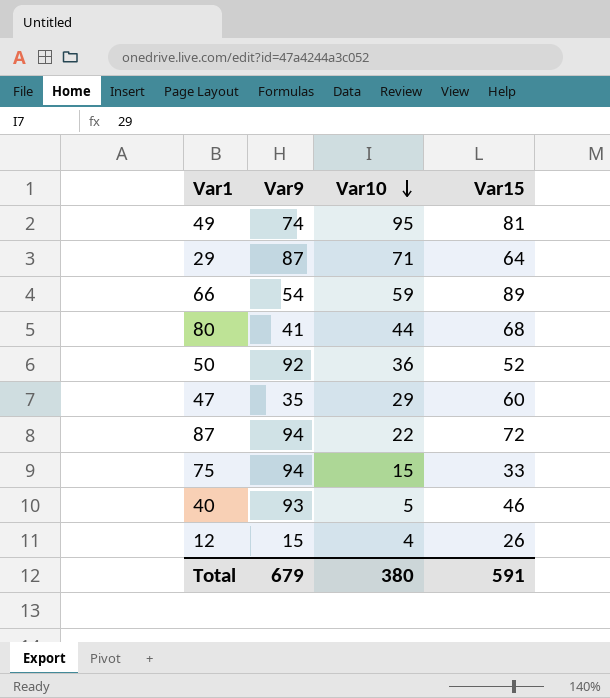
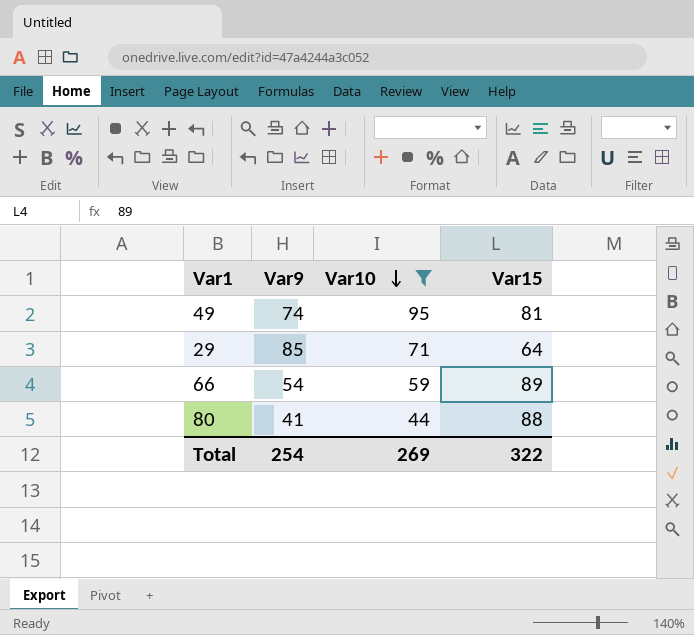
filter: none -> Var10 >= 44
29 | Var9: 87 -> 85
80 | Var15: 68 -> 88
Total | Var9: 679 -> 254
Total | Var10: 380 -> 269
Total | Var15: 591 -> 322

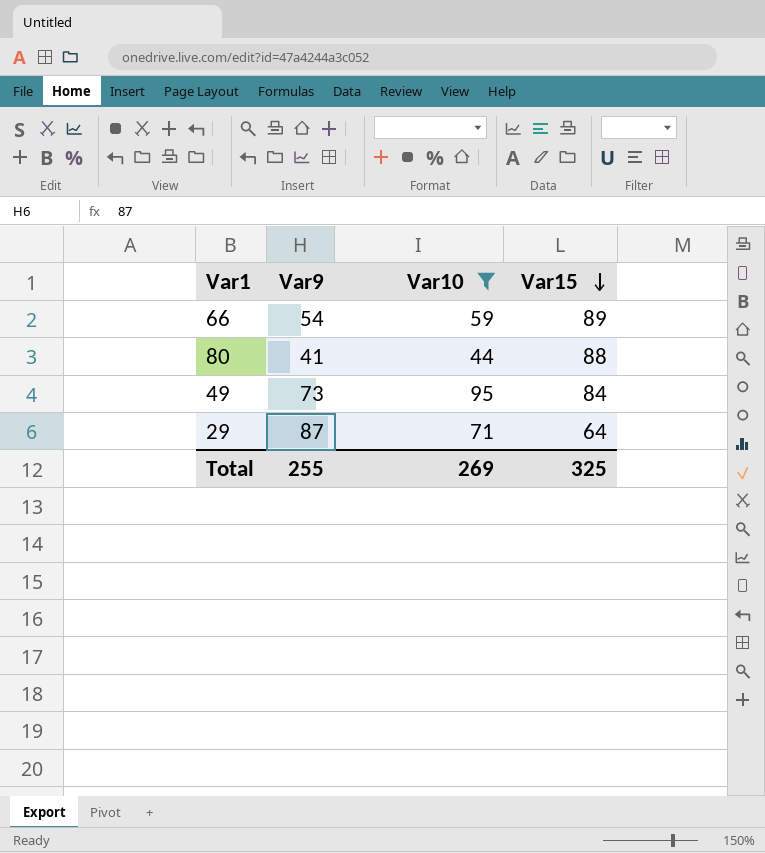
row order: Var10 descending -> Var15 descending
49 | Var9: 74 -> 73
49 | Var15: 81 -> 84
29 | Var9: 85 -> 87
Total | Var9: 254 -> 255
Total | Var15: 322 -> 325

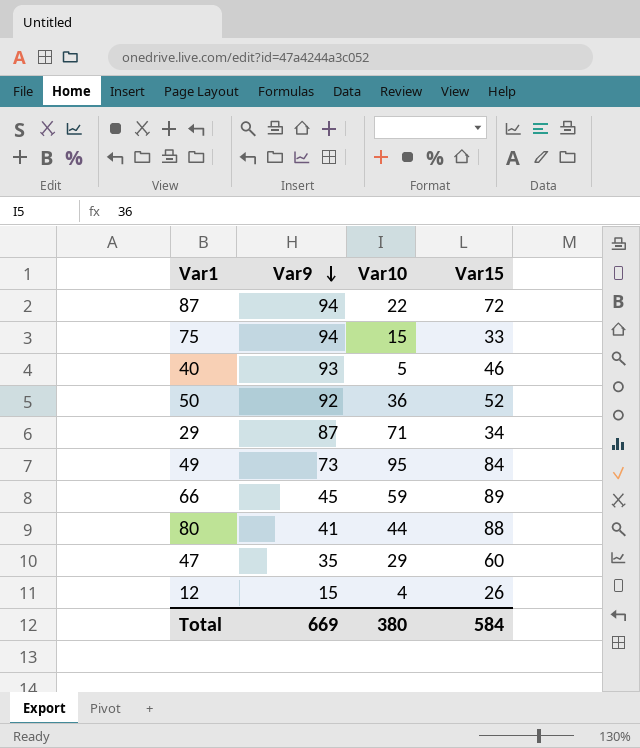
filter: Var10 >= 44 -> none
row order: Var15 descending -> Var9 descending
29 | Var15: 64 -> 34
66 | Var9: 54 -> 45
Total | Var9: 255 -> 669
Total | Var10: 269 -> 380
Total | Var15: 325 -> 584

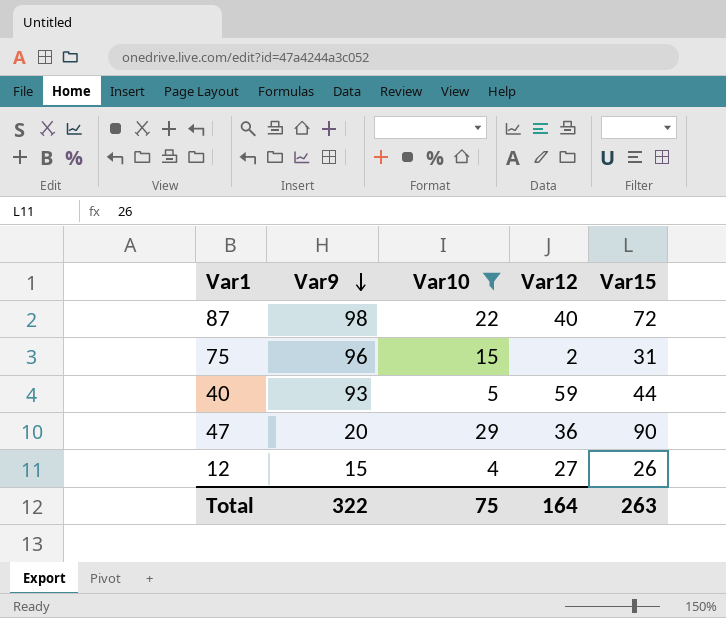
filter: none -> Var10 <= 29
column Var12 | position: none -> 4
87 | Var9: 94 -> 98
75 | Var9: 94 -> 96
75 | Var15: 33 -> 31
40 | Var15: 46 -> 44
47 | Var9: 35 -> 20
47 | Var15: 60 -> 90
Total | Var9: 669 -> 322
Total | Var10: 380 -> 75
Total | Var15: 584 -> 263

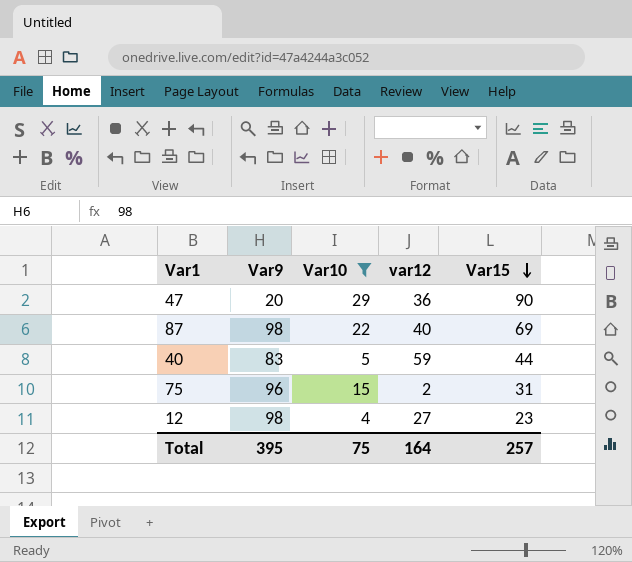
row order: Var9 descending -> Var15 descending
column name: Var12 -> var12
87 | Var15: 72 -> 69
40 | Var9: 93 -> 83
12 | Var9: 15 -> 98
12 | Var15: 26 -> 23
Total | Var9: 322 -> 395
Total | Var15: 263 -> 257

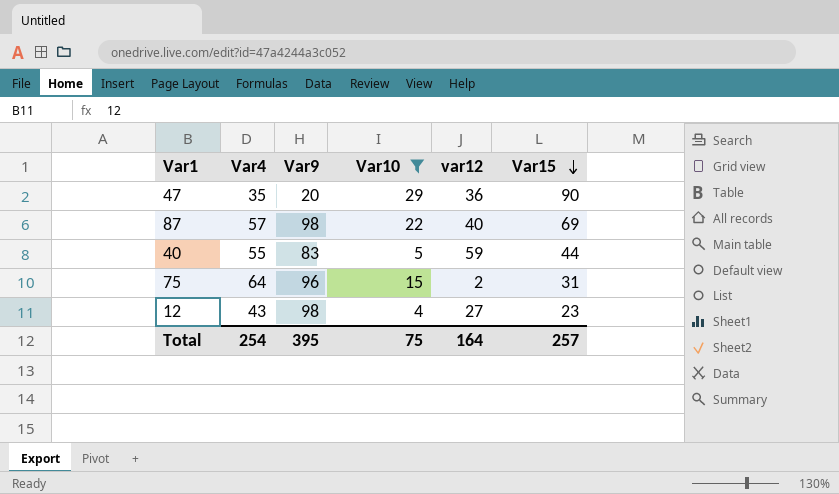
column Var4 | position: none -> 2

